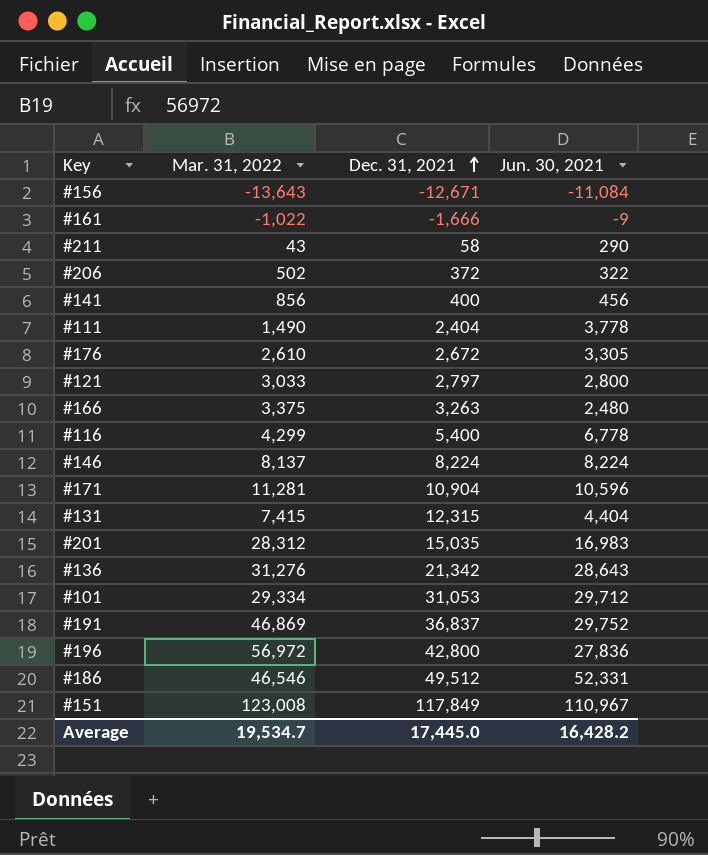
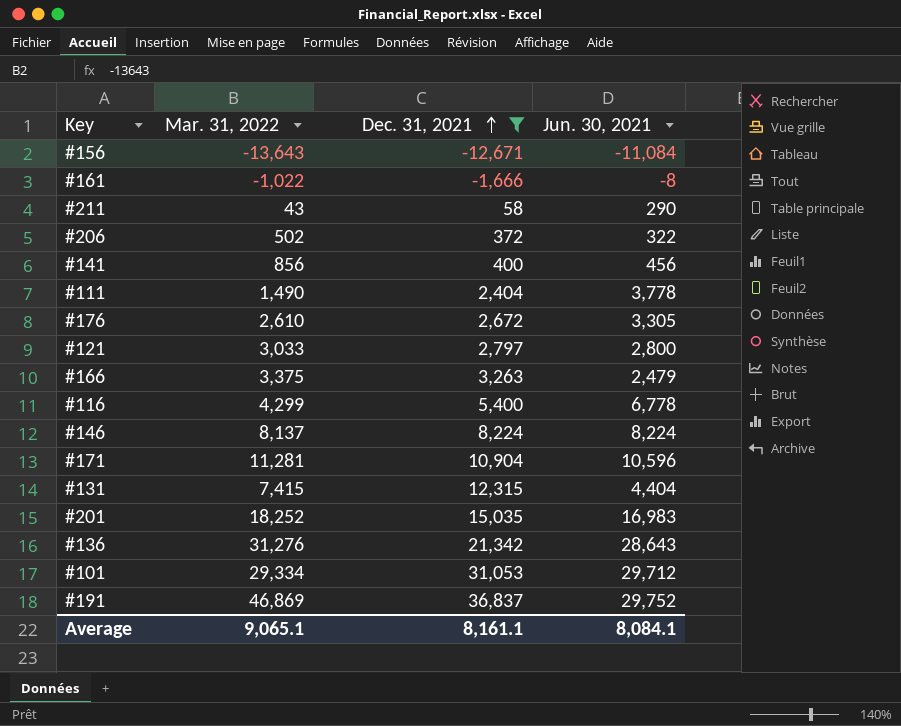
filter: none -> Dec. 31, 2021 <= 36,837
#161 | Jun. 30, 2021: -9 -> -8
#166 | Jun. 30, 2021: 2,480 -> 2,479
#201 | Mar. 31, 2022: 28,312 -> 18,252
Average | Mar. 31, 2022: 19,534.7 -> 9,065.1
Average | Dec. 31, 2021: 17,445.0 -> 8,161.1
Average | Jun. 30, 2021: 16,428.2 -> 8,084.1

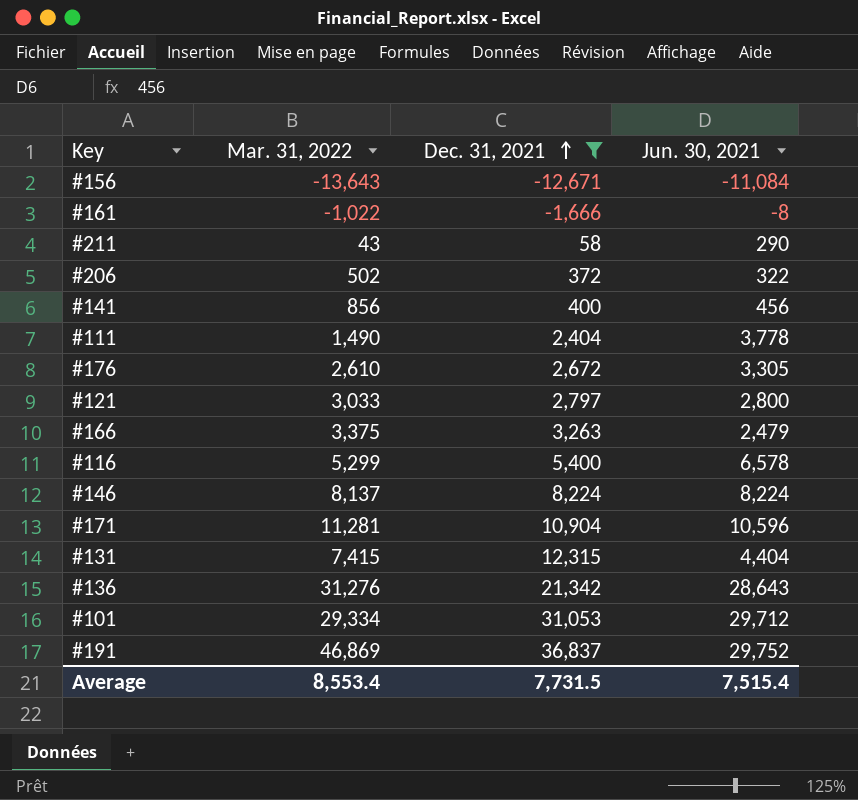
row #201: 18,252 | 15,035 | 16,983 -> none
#116 | Mar. 31, 2022: 4,299 -> 5,299
#116 | Jun. 30, 2021: 6,778 -> 6,578
Average | Mar. 31, 2022: 9,065.1 -> 8,553.4
Average | Dec. 31, 2021: 8,161.1 -> 7,731.5
Average | Jun. 30, 2021: 8,084.1 -> 7,515.4

